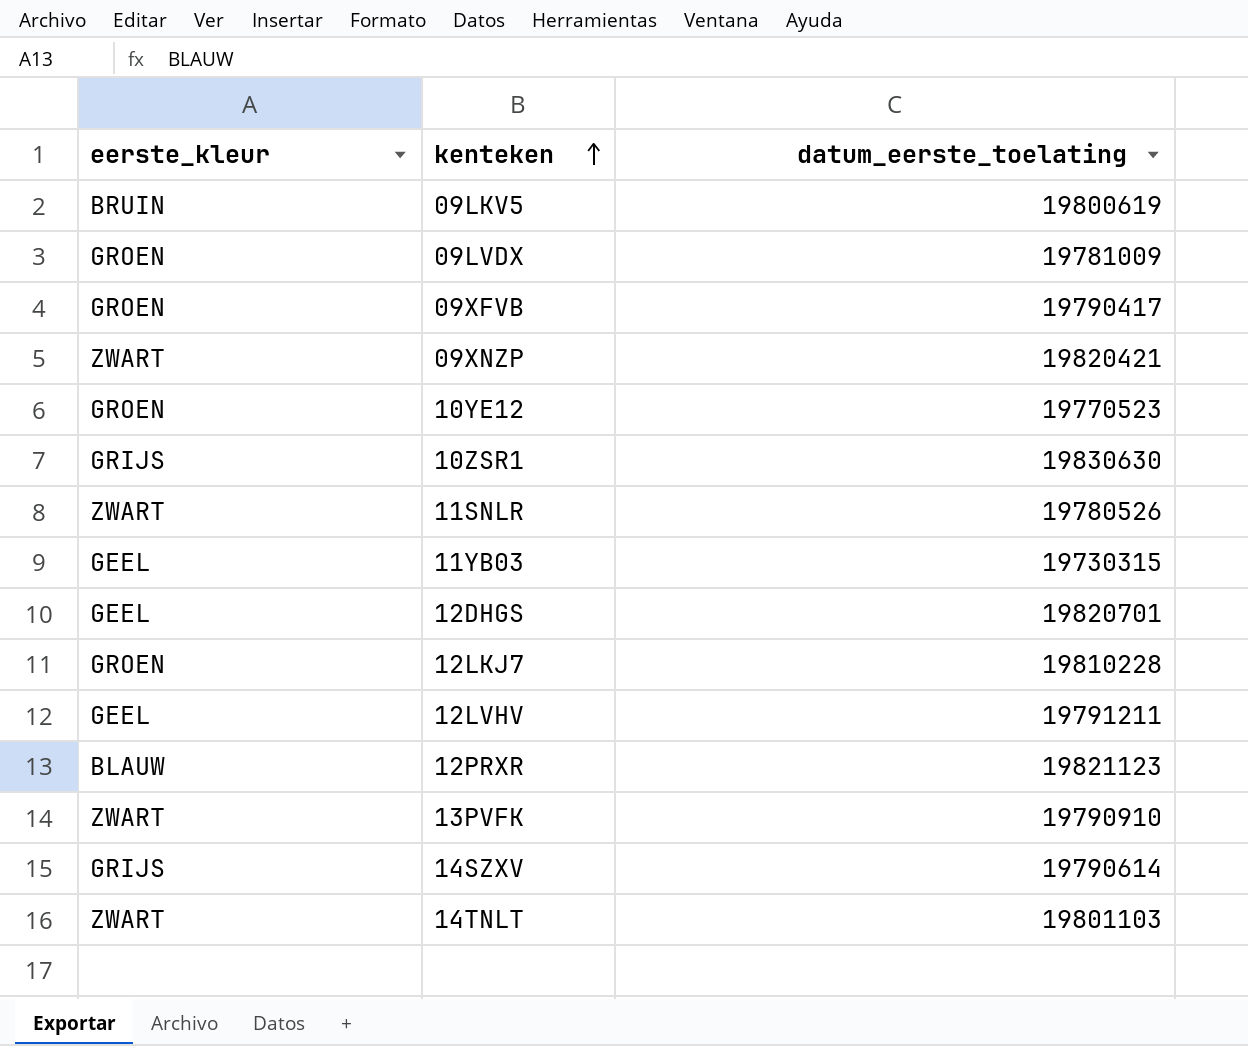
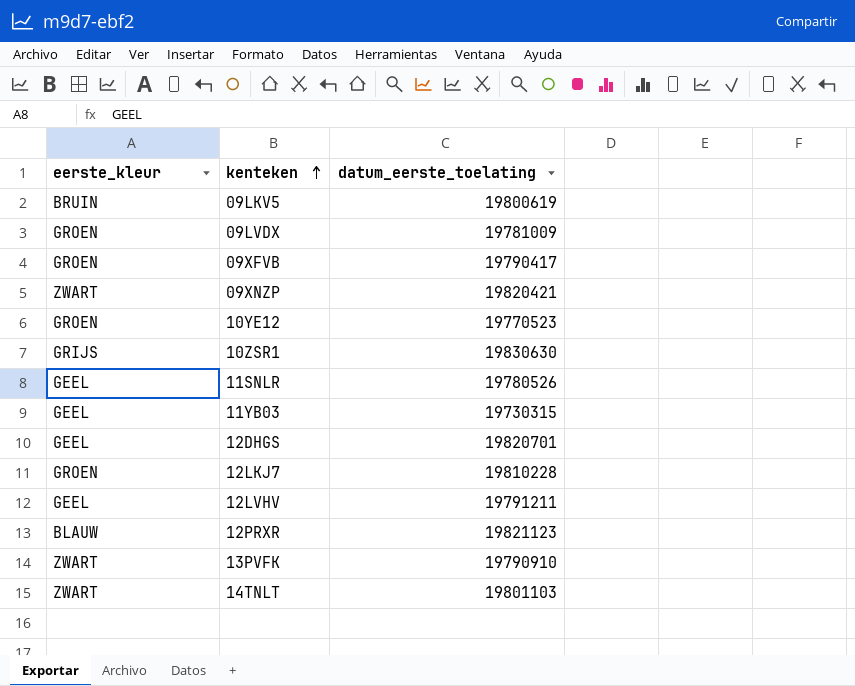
row 14SZXV: GRIJS | 19790614 -> none
11SNLR | eerste_kleur: ZWART -> GEEL

